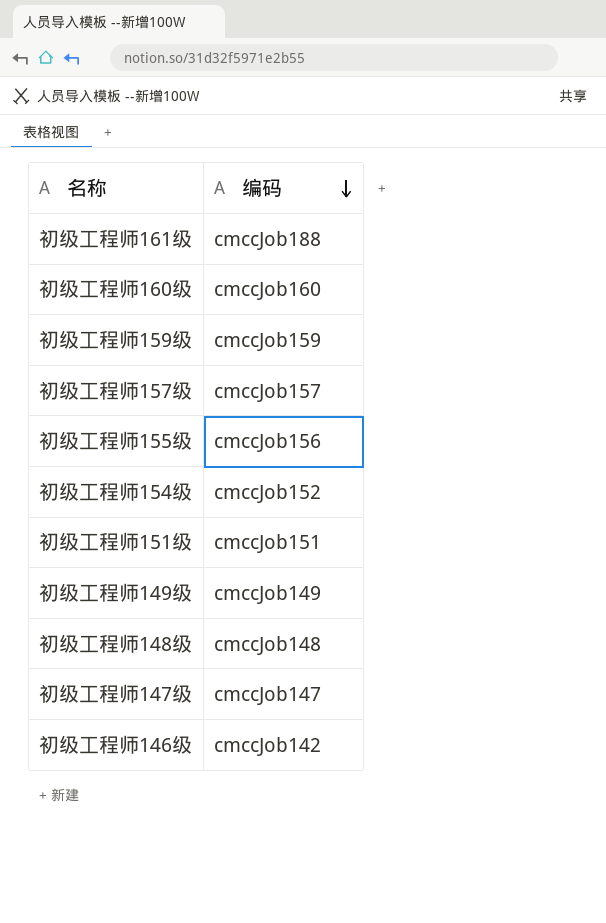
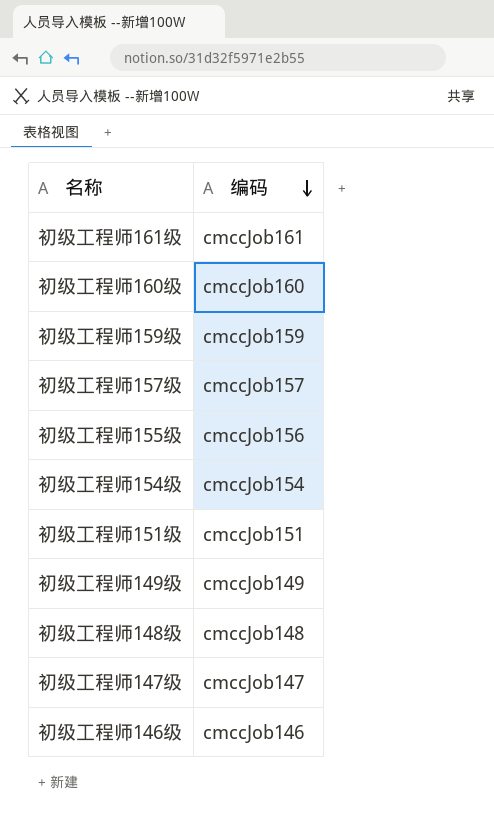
初级工程师161级 | 编码: cmccJob188 -> cmccJob161
初级工程师154级 | 编码: cmccJob152 -> cmccJob154
初级工程师146级 | 编码: cmccJob142 -> cmccJob146

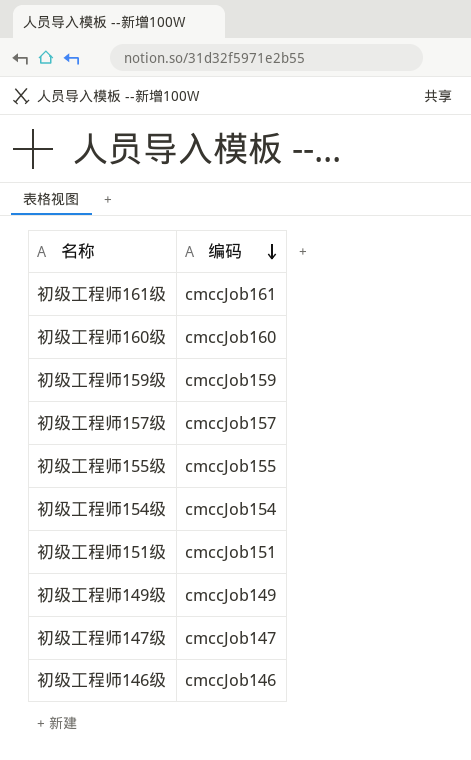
row 初级工程师148级: cmccJob148 -> none
初级工程师155级 | 编码: cmccJob156 -> cmccJob155

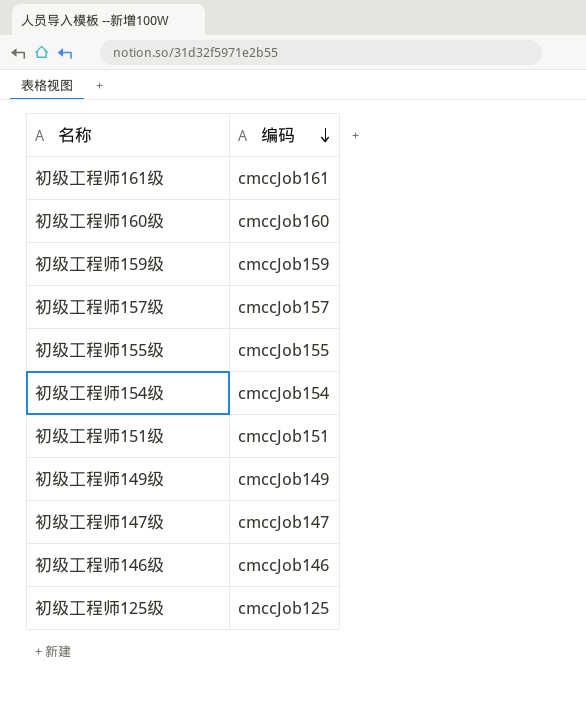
row 初级工程师125级: none -> cmccJob125

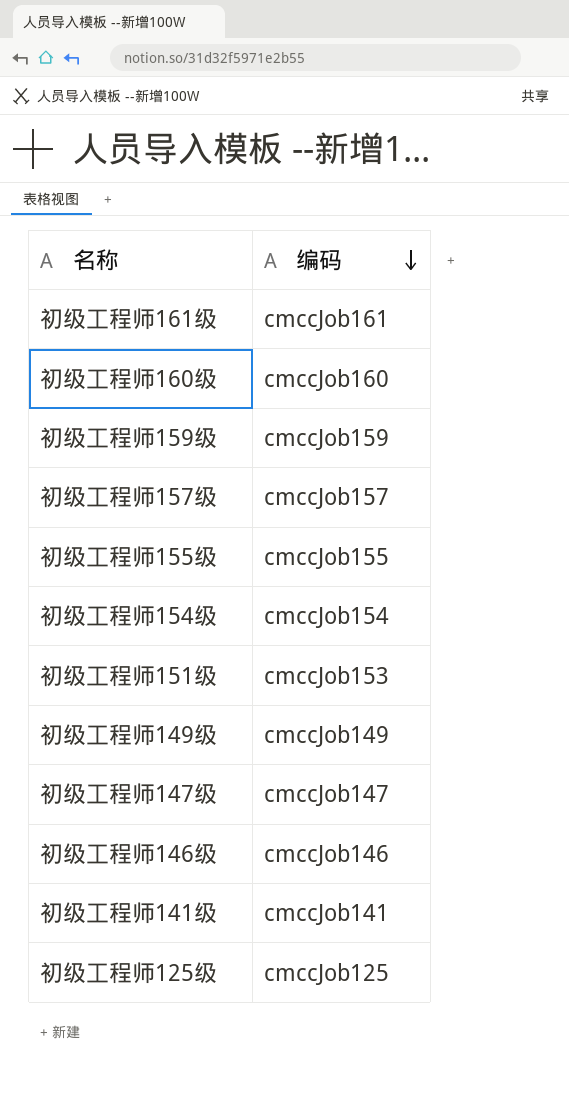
初级工程师151级 | 编码: cmccJob151 -> cmccJob153
row 初级工程师141级: none -> cmccJob141

